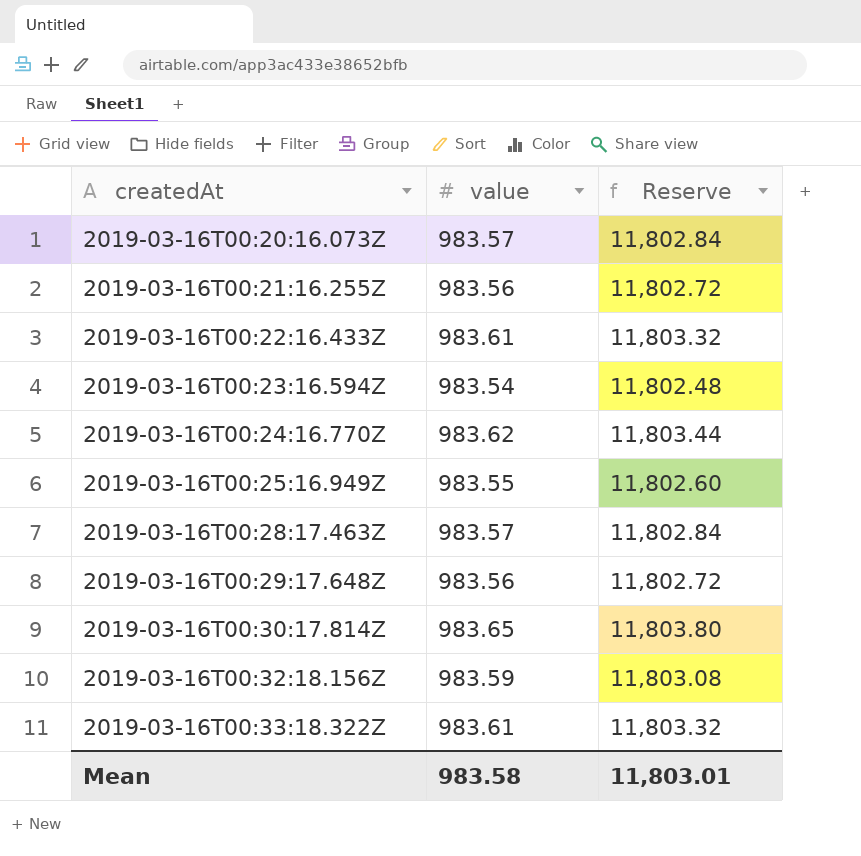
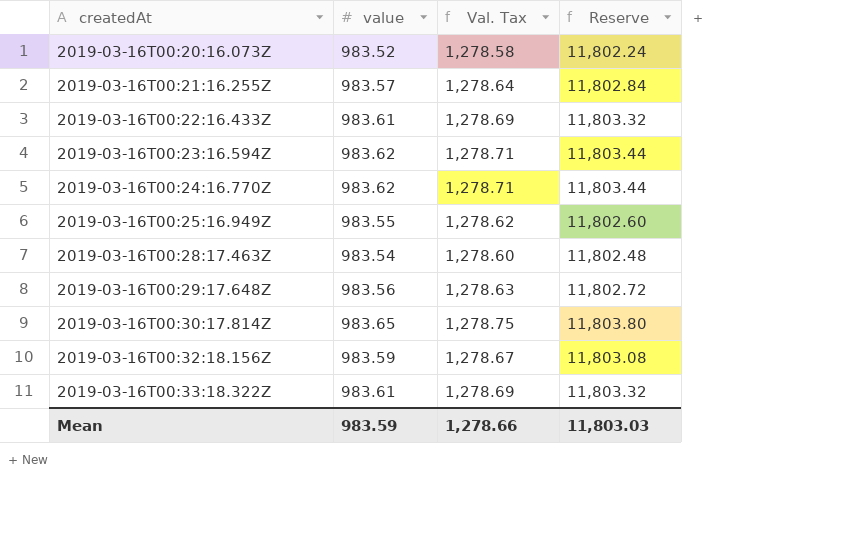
column Val. Tax | formula: none -> [value] * 1.3
2019-03-16T00:20:16.073Z | value: 983.57 -> 983.52
2019-03-16T00:20:16.073Z | Reserve: 11,802.84 -> 11,802.24
2019-03-16T00:21:16.255Z | value: 983.56 -> 983.57
2019-03-16T00:21:16.255Z | Reserve: 11,802.72 -> 11,802.84
2019-03-16T00:23:16.594Z | value: 983.54 -> 983.62
2019-03-16T00:23:16.594Z | Reserve: 11,802.48 -> 11,803.44
2019-03-16T00:28:17.463Z | value: 983.57 -> 983.54
2019-03-16T00:28:17.463Z | Reserve: 11,802.84 -> 11,802.48
Mean | value: 983.58 -> 983.59
Mean | Reserve: 11,803.01 -> 11,803.03

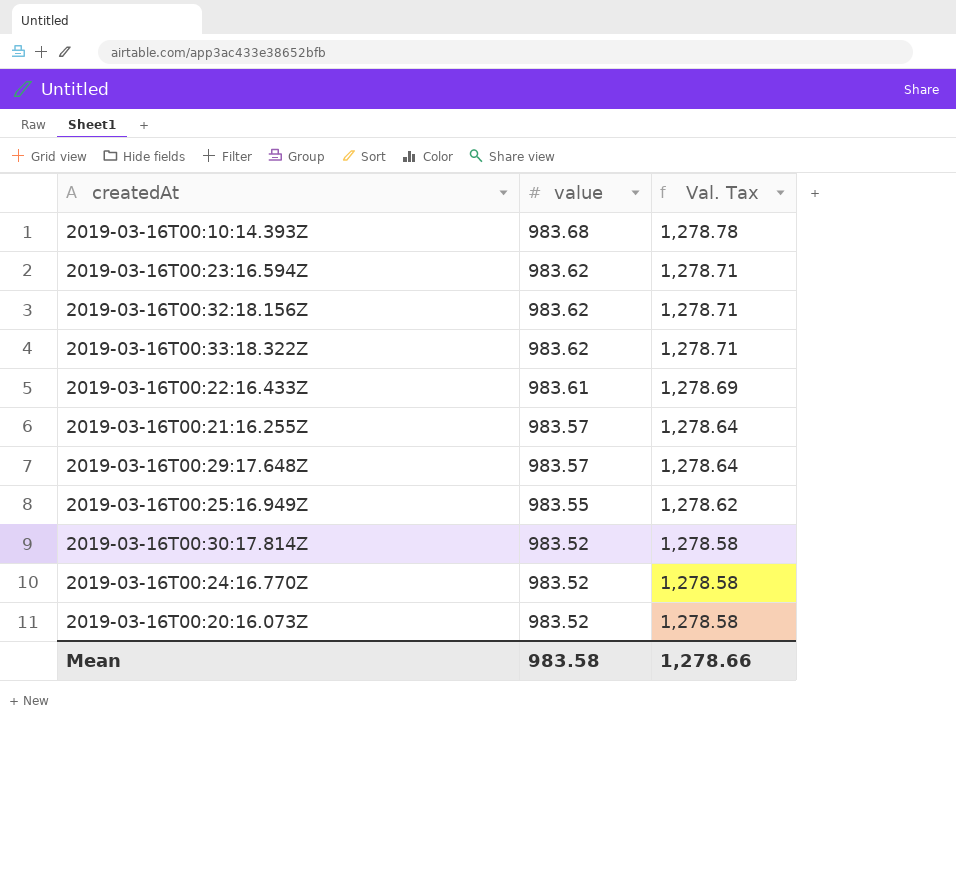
row order: createdAt ascending -> value descending
column Reserve | formula: [value] * 12 -> none
row 2019-03-16T00:28:17.463Z: 983.54 | 1,278.60 | 11,802.48 -> none
row 2019-03-16T00:10:14.393Z: none -> 983.68 | 1,278.78
2019-03-16T00:32:18.156Z | value: 983.59 -> 983.62
2019-03-16T00:32:18.156Z | Val. Tax: 1,278.67 -> 1,278.71
2019-03-16T00:33:18.322Z | value: 983.61 -> 983.62
2019-03-16T00:33:18.322Z | Val. Tax: 1,278.69 -> 1,278.71
2019-03-16T00:29:17.648Z | value: 983.56 -> 983.57
2019-03-16T00:29:17.648Z | Val. Tax: 1,278.63 -> 1,278.64
2019-03-16T00:30:17.814Z | value: 983.65 -> 983.52
2019-03-16T00:30:17.814Z | Val. Tax: 1,278.75 -> 1,278.58
2019-03-16T00:24:16.770Z | value: 983.62 -> 983.52
2019-03-16T00:24:16.770Z | Val. Tax: 1,278.71 -> 1,278.58
Mean | value: 983.59 -> 983.58

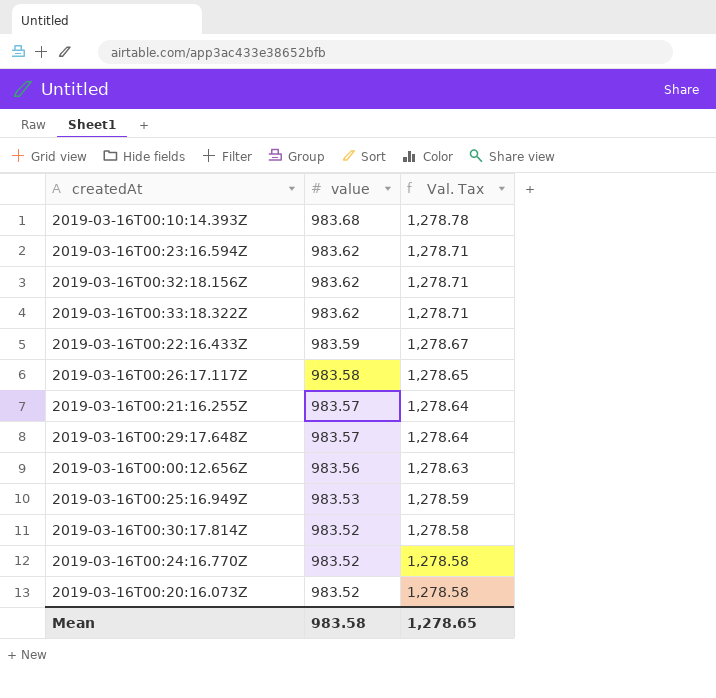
2019-03-16T00:22:16.433Z | value: 983.61 -> 983.59
2019-03-16T00:22:16.433Z | Val. Tax: 1,278.69 -> 1,278.67
row 2019-03-16T00:26:17.117Z: none -> 983.58 | 1,278.65
row 2019-03-16T00:00:12.656Z: none -> 983.56 | 1,278.63
2019-03-16T00:25:16.949Z | value: 983.55 -> 983.53
2019-03-16T00:25:16.949Z | Val. Tax: 1,278.62 -> 1,278.59
Mean | Val. Tax: 1,278.66 -> 1,278.65

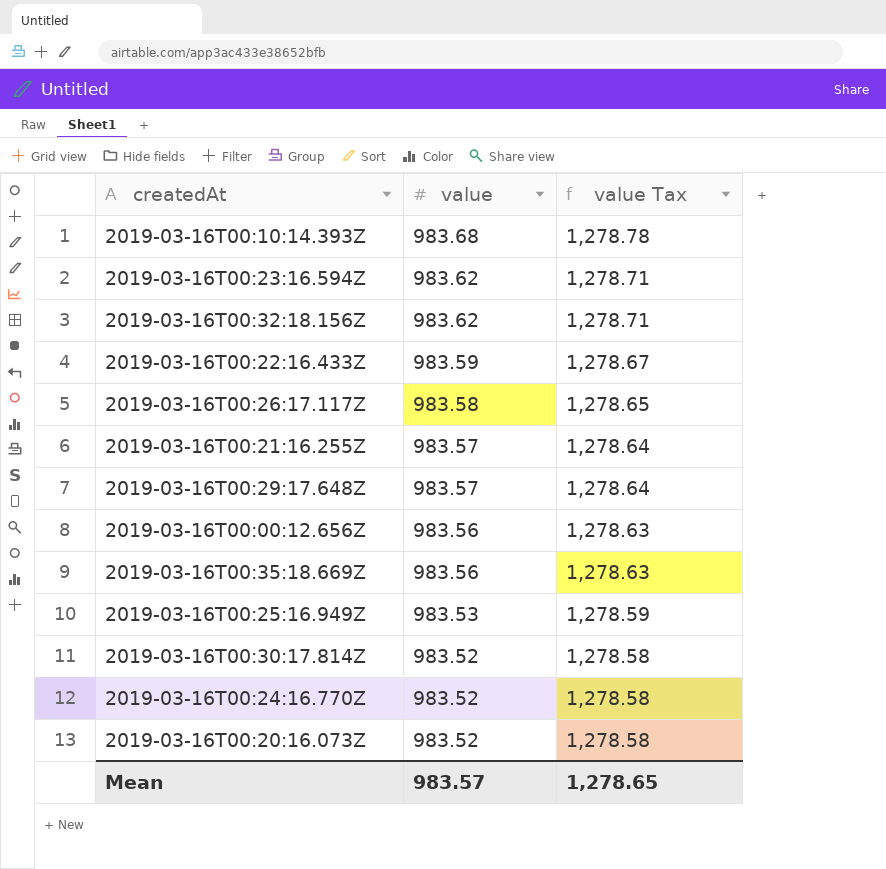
column name: Val. Tax -> value Tax
row 2019-03-16T00:33:18.322Z: 983.62 | 1,278.71 -> none
row 2019-03-16T00:35:18.669Z: none -> 983.56 | 1,278.63
Mean | value: 983.58 -> 983.57

